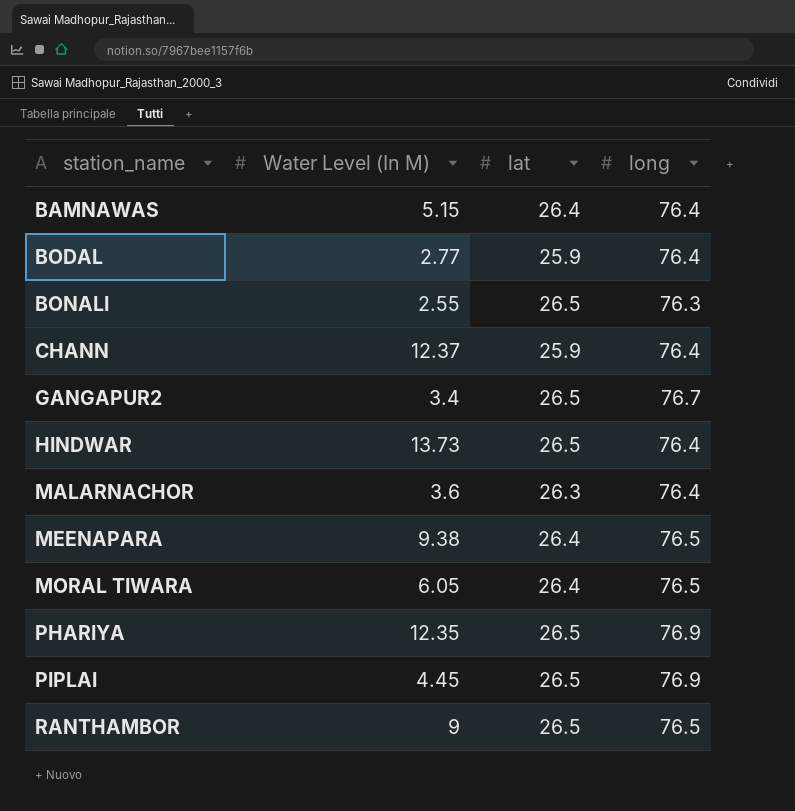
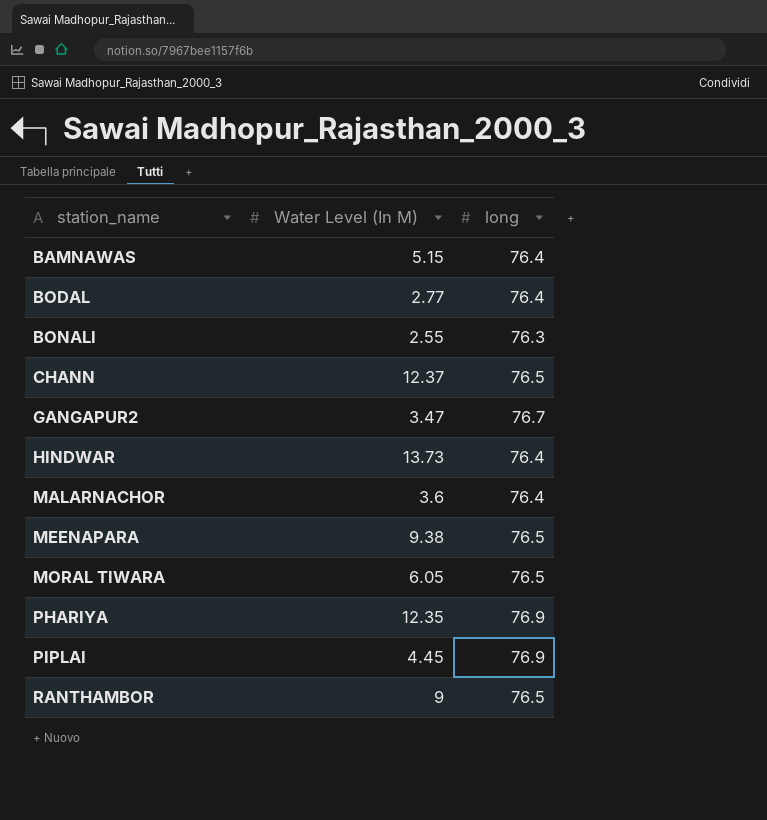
column lat | position: 3 -> none
CHANN | long: 76.4 -> 76.5
GANGAPUR2 | Water Level (In M): 3.4 -> 3.47

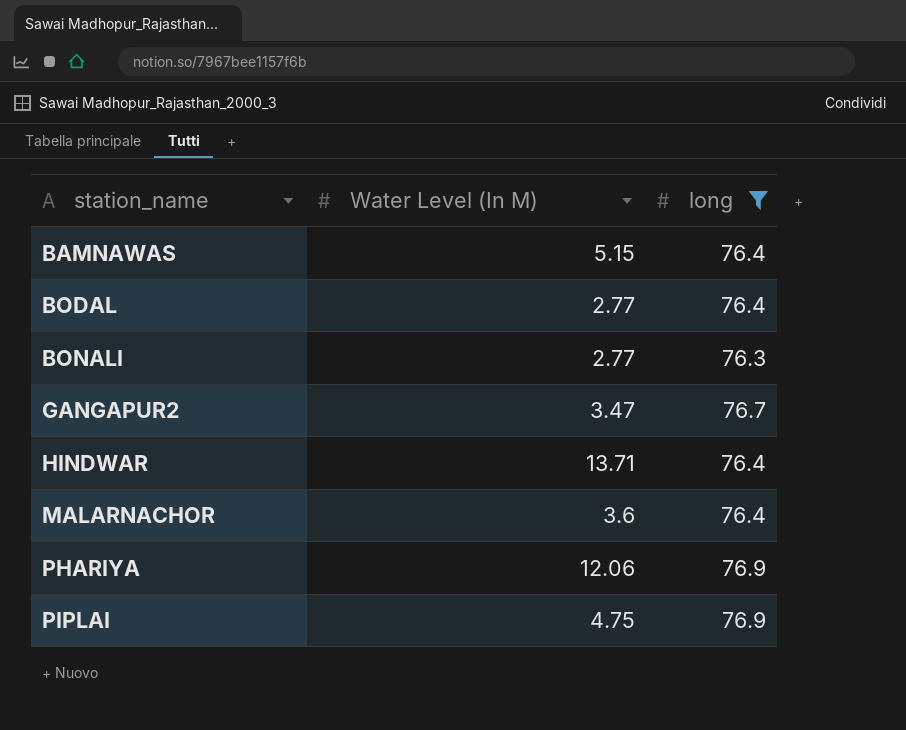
filter: none -> long != 76.5
BONALI | Water Level (In M): 2.55 -> 2.77
HINDWAR | Water Level (In M): 13.73 -> 13.71
PHARIYA | Water Level (In M): 12.35 -> 12.06
PIPLAI | Water Level (In M): 4.45 -> 4.75

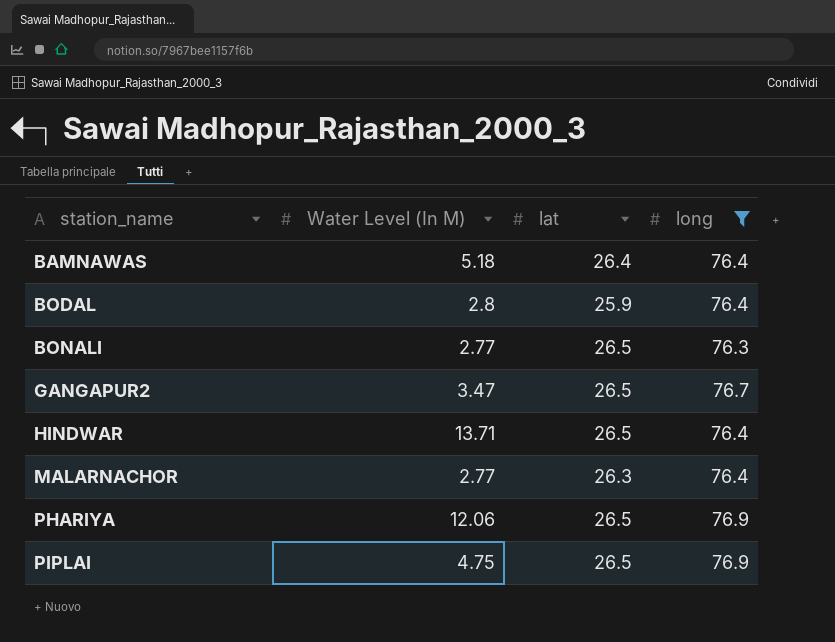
column lat | position: none -> 3
BAMNAWAS | Water Level (In M): 5.15 -> 5.18
BODAL | Water Level (In M): 2.77 -> 2.8
MALARNACHOR | Water Level (In M): 3.6 -> 2.77

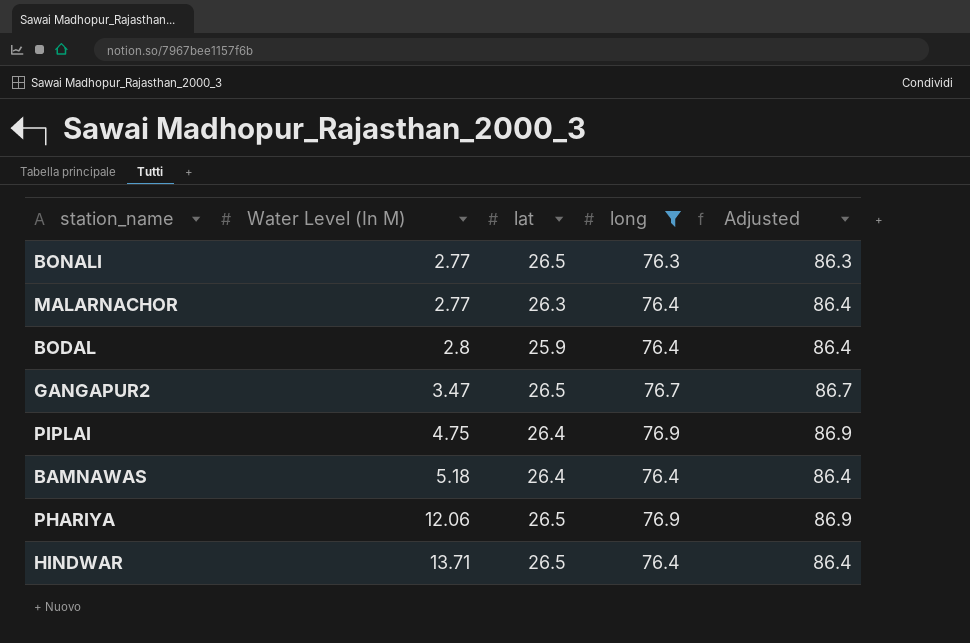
row order: station_name ascending -> Water Level (In M) ascending
column Adjusted | formula: none -> [long] + 10
PIPLAI | lat: 26.5 -> 26.4

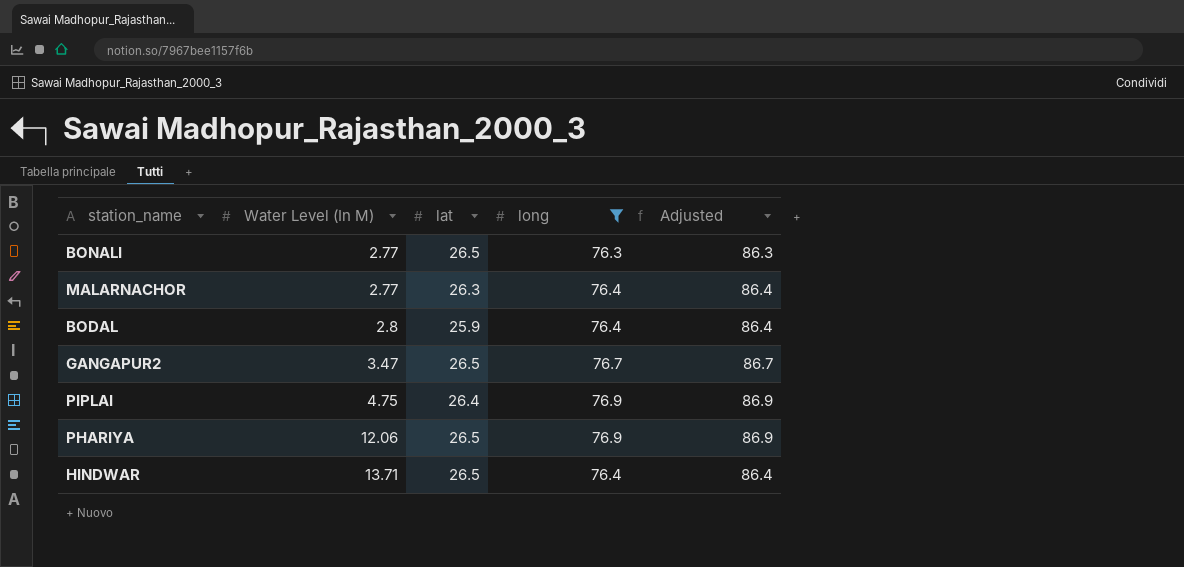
row BAMNAWAS: 5.18 | 26.4 | 76.4 | 86.4 -> none

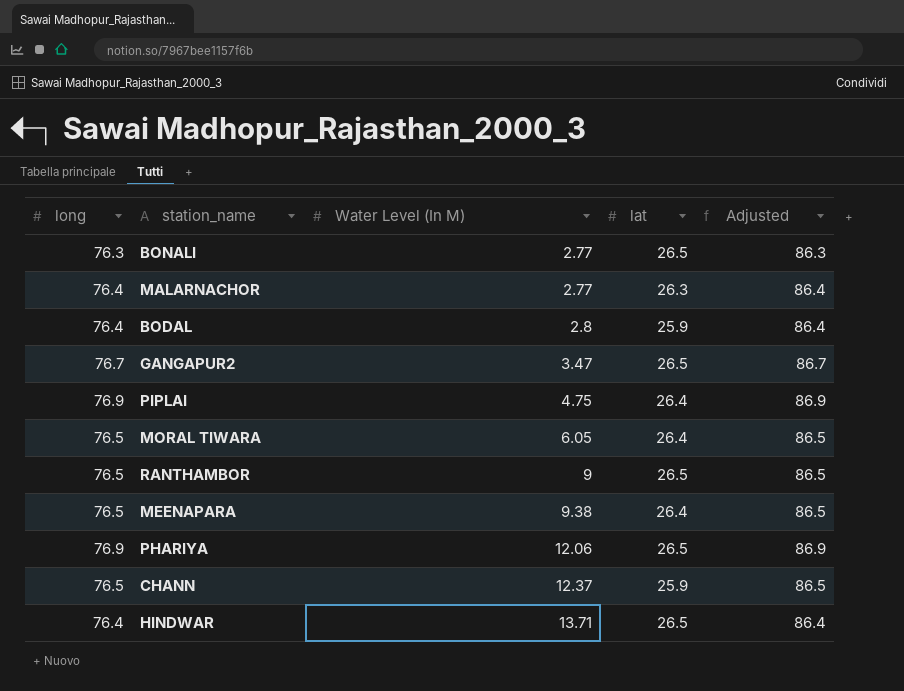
filter: long != 76.5 -> none
column long | position: 4 -> 1

